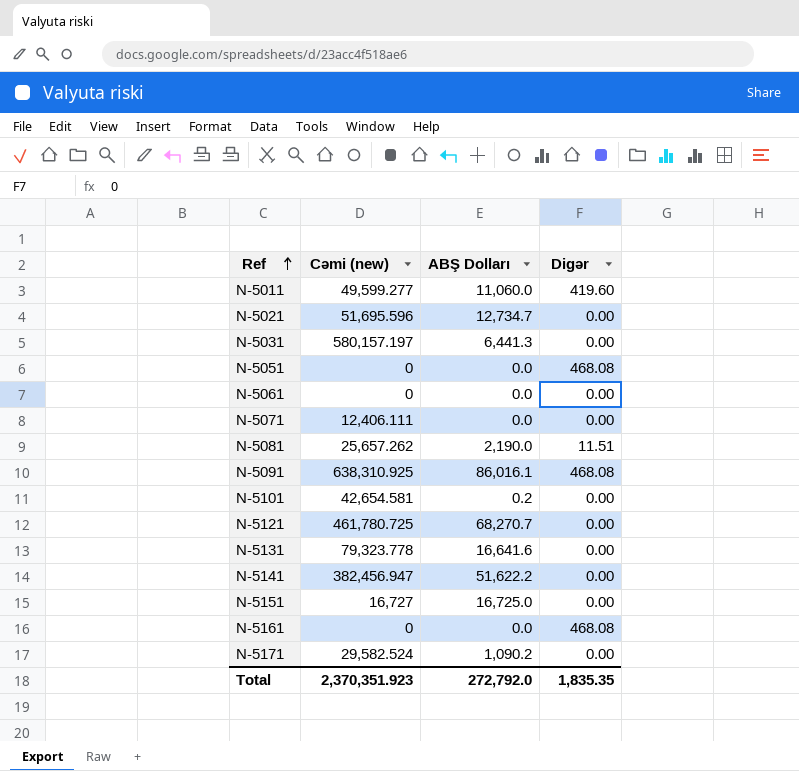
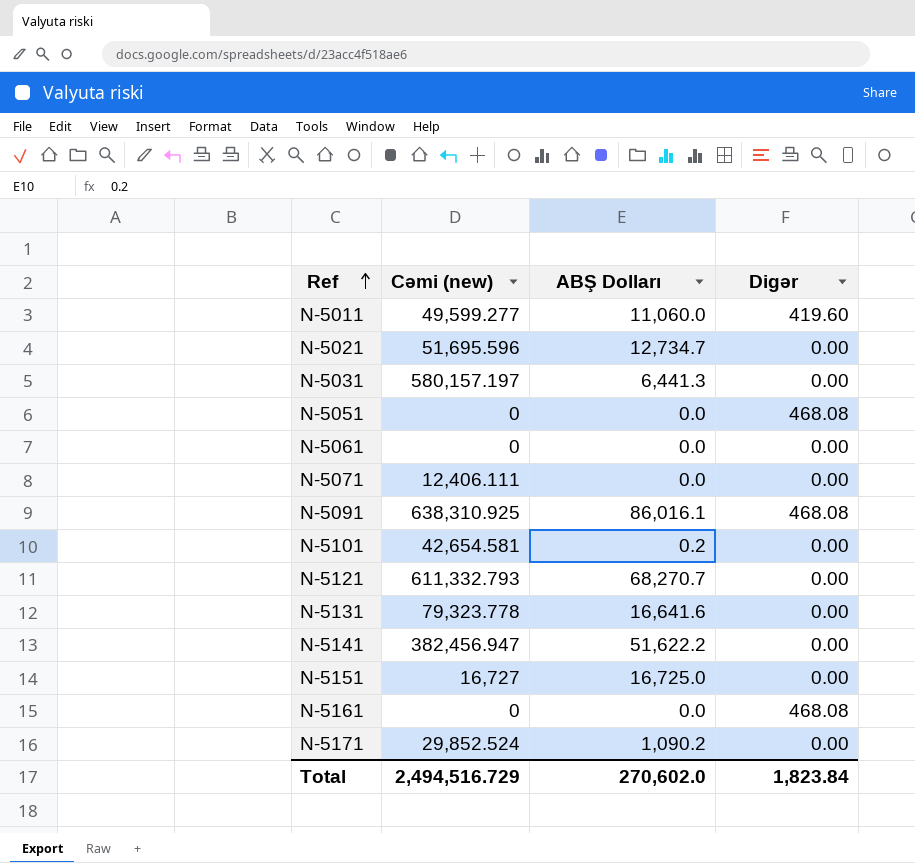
row N-5081: 25,657.262 | 2,190.0 | 11.51 -> none
N-5121 | Cəmi (new): 461,780.725 -> 611,332.793
N-5171 | Cəmi (new): 29,582.524 -> 29,852.524
Total | Cəmi (new): 2,370,351.923 -> 2,494,516.729
Total | ABŞ Dolları: 272,792.0 -> 270,602.0
Total | Digər: 1,835.35 -> 1,823.84

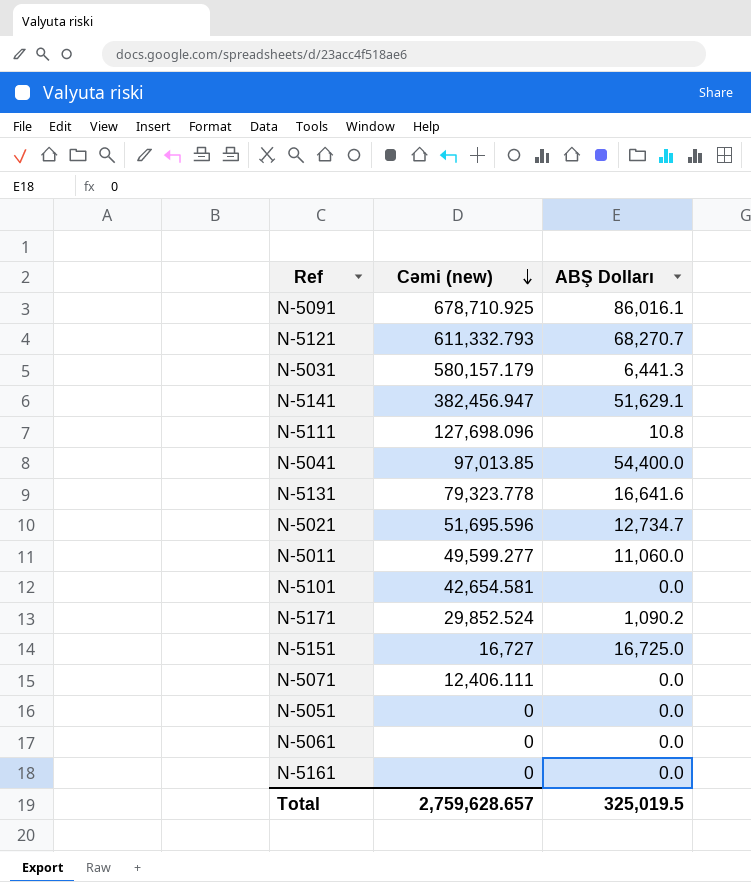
row order: Ref ascending -> Cəmi (new) descending
column Digər | position: 4 -> none
N-5091 | Cəmi (new): 638,310.925 -> 678,710.925
N-5031 | Cəmi (new): 580,157.197 -> 580,157.179
N-5141 | ABŞ Dolları: 51,622.2 -> 51,629.1
row N-5111: none -> 127,698.096 | 10.8
row N-5041: none -> 97,013.85 | 54,400.0
N-5101 | ABŞ Dolları: 0.2 -> 0.0
Total | Cəmi (new): 2,494,516.729 -> 2,759,628.657
Total | ABŞ Dolları: 270,602.0 -> 325,019.5

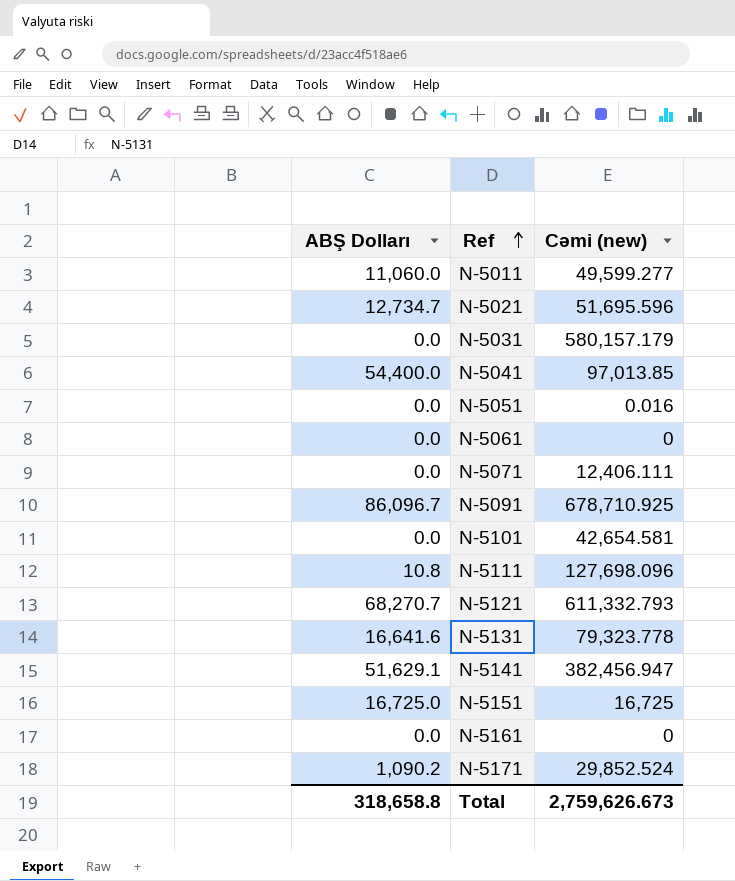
row order: Cəmi (new) descending -> Ref ascending
column ABŞ Dolları | position: 3 -> 1
N-5031 | ABŞ Dolları: 6,441.3 -> 0.0
N-5051 | Cəmi (new): 0 -> 0.016
N-5091 | ABŞ Dolları: 86,016.1 -> 86,096.7
N-5151 | Cəmi (new): 16,727 -> 16,725
Total | ABŞ Dolları: 325,019.5 -> 318,658.8
Total | Cəmi (new): 2,759,628.657 -> 2,759,626.673

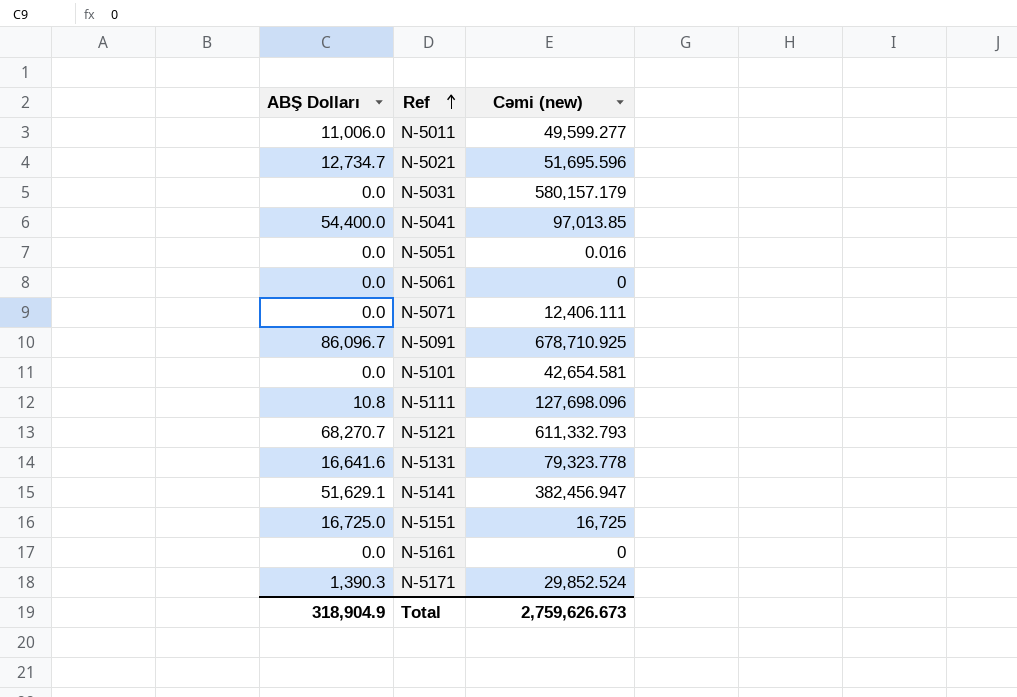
N-5011 | ABŞ Dolları: 11,060.0 -> 11,006.0
N-5171 | ABŞ Dolları: 1,090.2 -> 1,390.3
Total | ABŞ Dolları: 318,658.8 -> 318,904.9

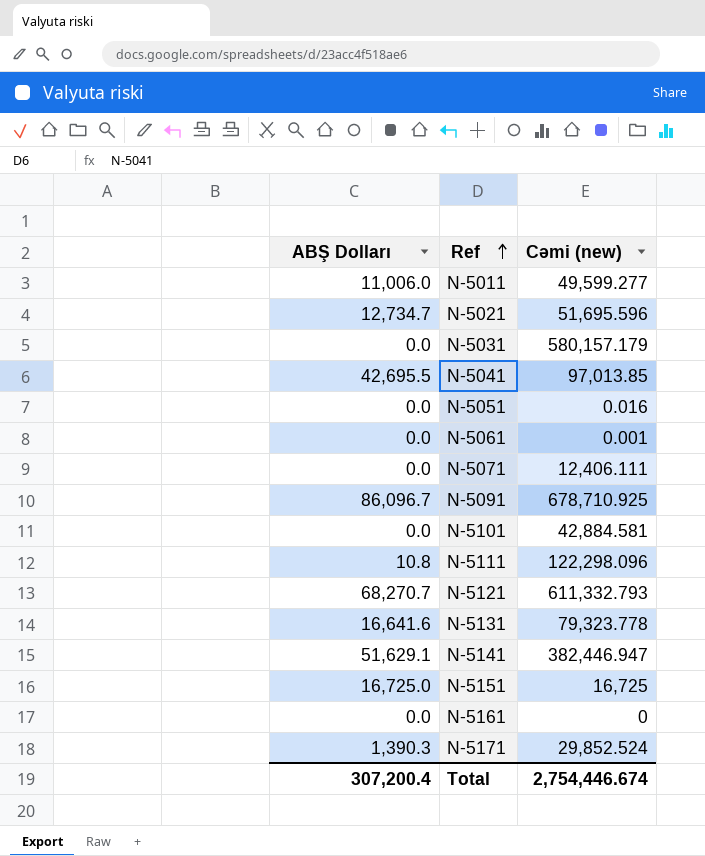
N-5041 | ABŞ Dolları: 54,400.0 -> 42,695.5
N-5061 | Cəmi (new): 0 -> 0.001
N-5101 | Cəmi (new): 42,654.581 -> 42,884.581
N-5111 | Cəmi (new): 127,698.096 -> 122,298.096
N-5141 | Cəmi (new): 382,456.947 -> 382,446.947
Total | ABŞ Dolları: 318,904.9 -> 307,200.4
Total | Cəmi (new): 2,759,626.673 -> 2,754,446.674

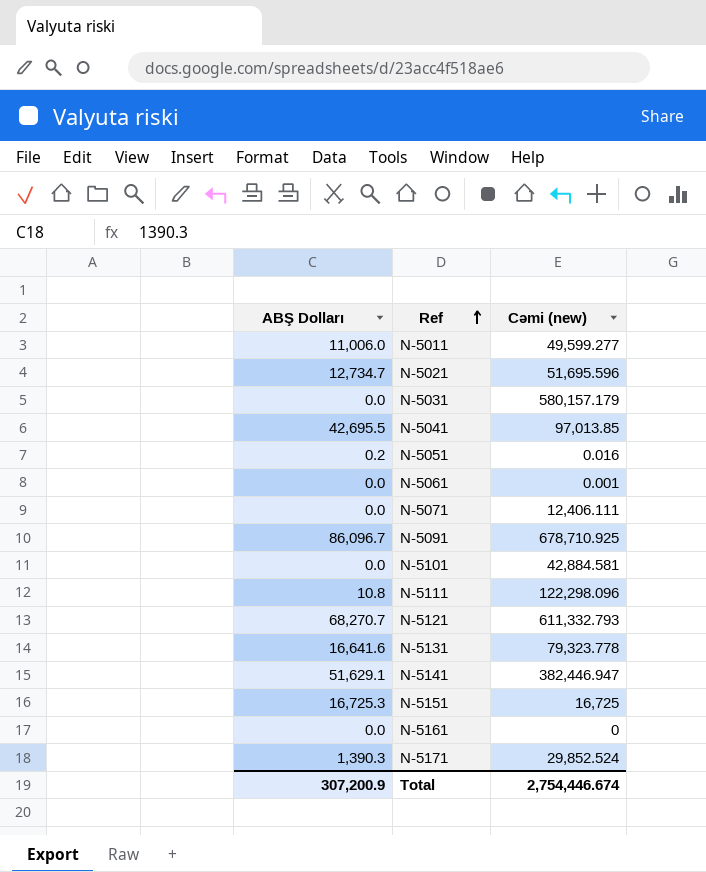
N-5051 | ABŞ Dolları: 0.0 -> 0.2
N-5151 | ABŞ Dolları: 16,725.0 -> 16,725.3
Total | ABŞ Dolları: 307,200.4 -> 307,200.9

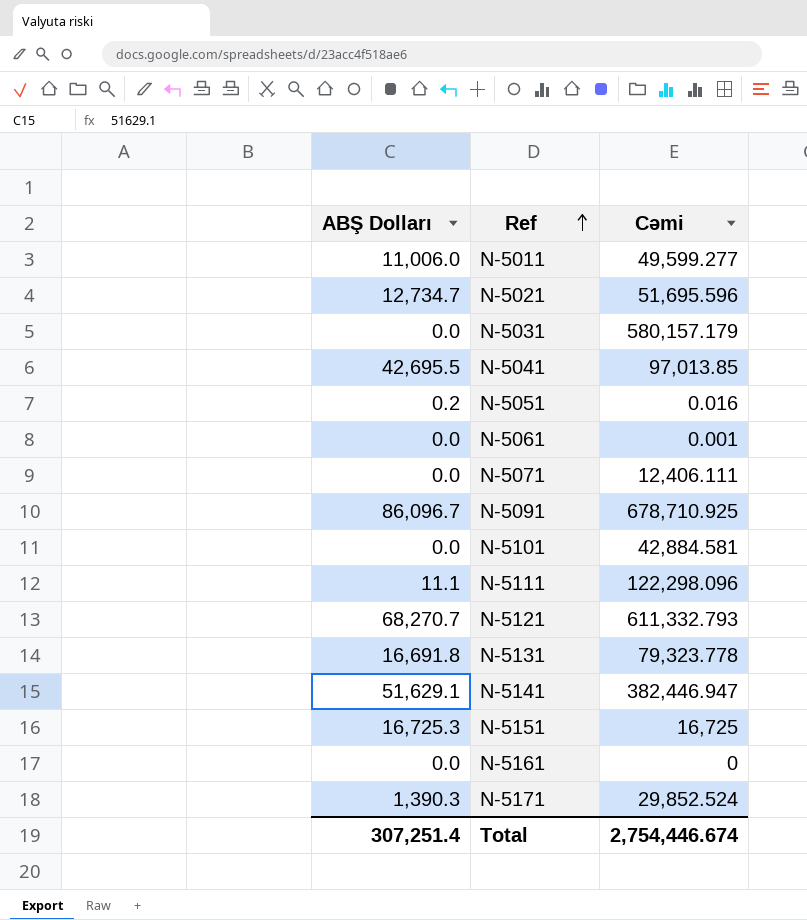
column name: Cəmi (new) -> Cəmi
N-5111 | ABŞ Dolları: 10.8 -> 11.1
N-5131 | ABŞ Dolları: 16,641.6 -> 16,691.8
Total | ABŞ Dolları: 307,200.9 -> 307,251.4

